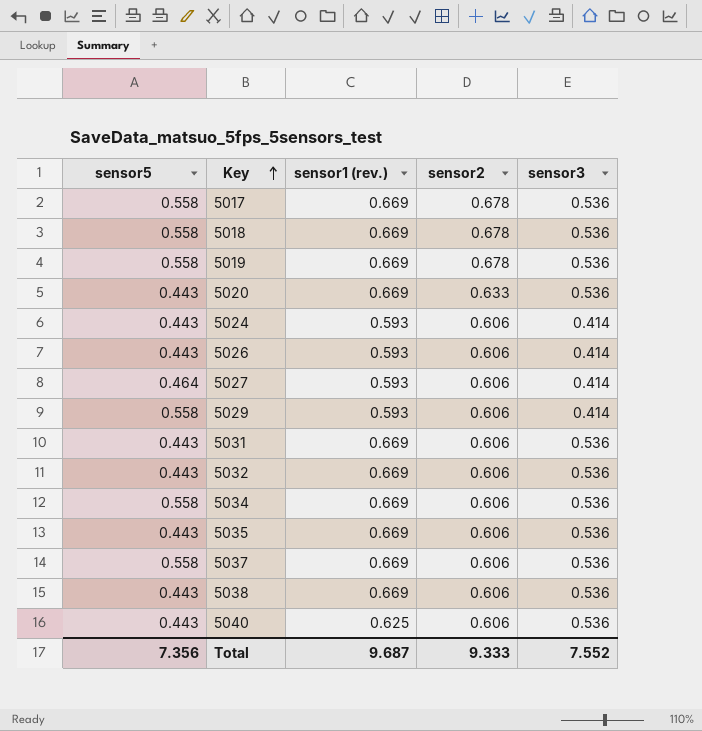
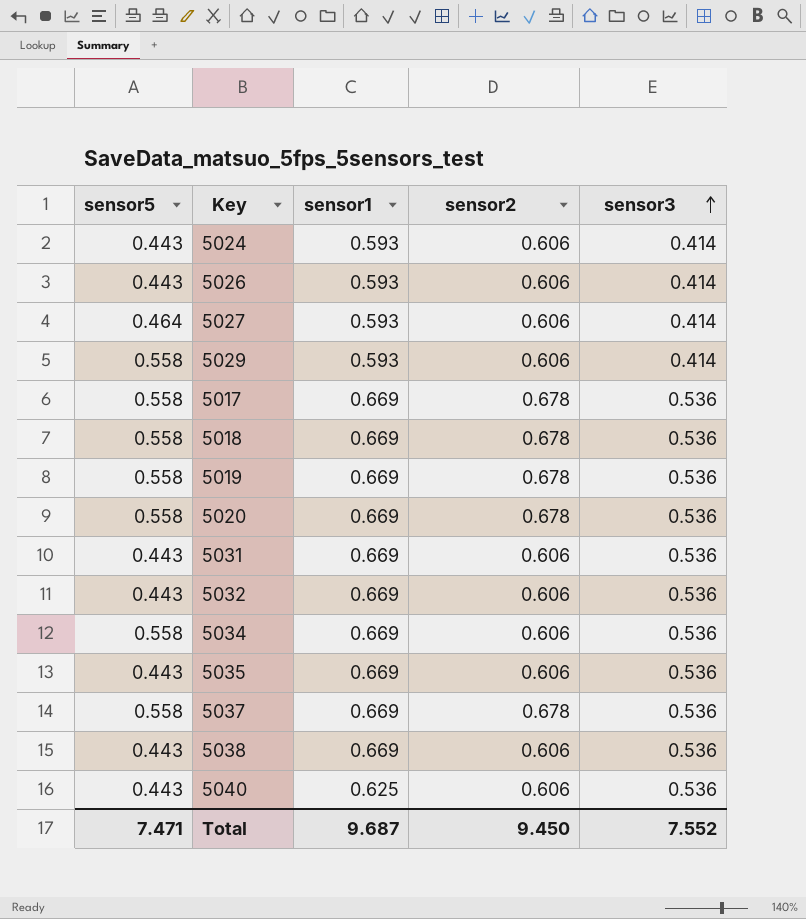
row order: Key ascending -> sensor3 ascending
column name: sensor1 (rev.) -> sensor1
5020 | sensor5: 0.443 -> 0.558
5020 | sensor2: 0.633 -> 0.678
5037 | sensor2: 0.606 -> 0.678
Total | sensor5: 7.356 -> 7.471
Total | sensor2: 9.333 -> 9.450

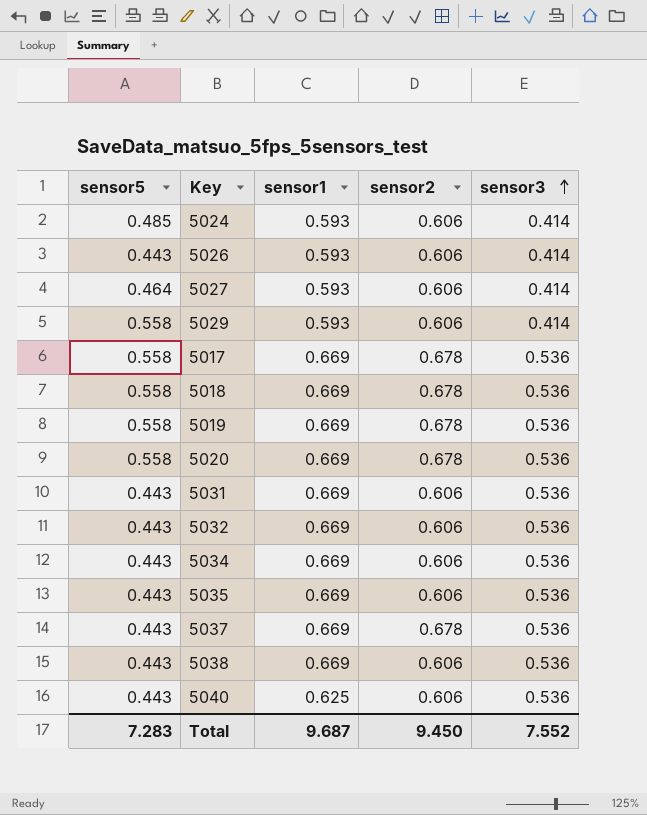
5024 | sensor5: 0.443 -> 0.485
5034 | sensor5: 0.558 -> 0.443
5037 | sensor5: 0.558 -> 0.443
Total | sensor5: 7.471 -> 7.283

